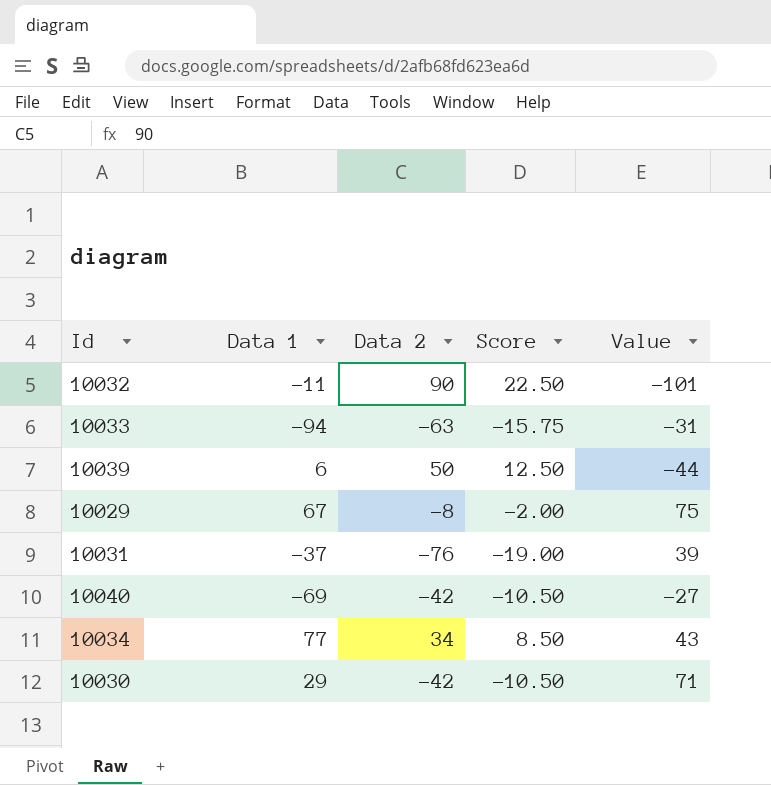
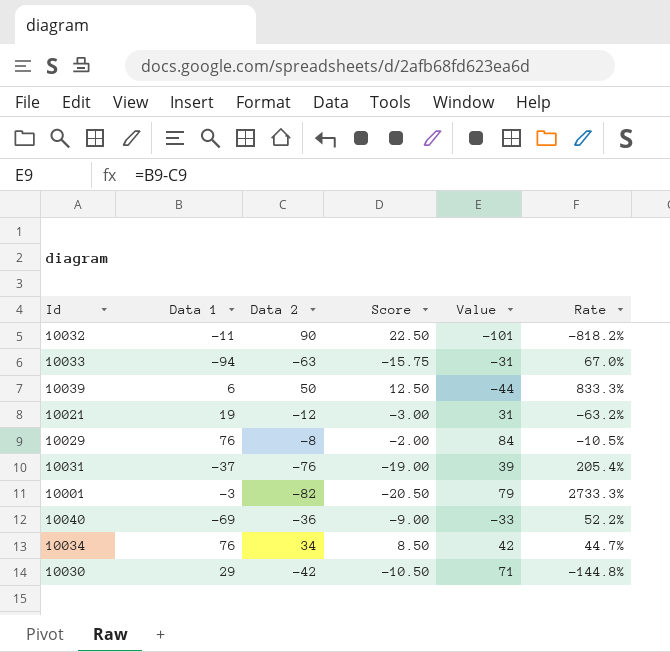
column Rate | formula: none -> [Data 2] / [Data 1]
row 10021: none -> 19 | -12 | -3.00 | 31 | -63.2%
10029 | Data 1: 67 -> 76
10029 | Value: 75 -> 84
row 10001: none -> -3 | -82 | -20.50 | 79 | 2733.3%
10040 | Data 2: -42 -> -36
10040 | Score: -10.50 -> -9.00
10040 | Value: -27 -> -33
10034 | Data 1: 77 -> 76
10034 | Value: 43 -> 42

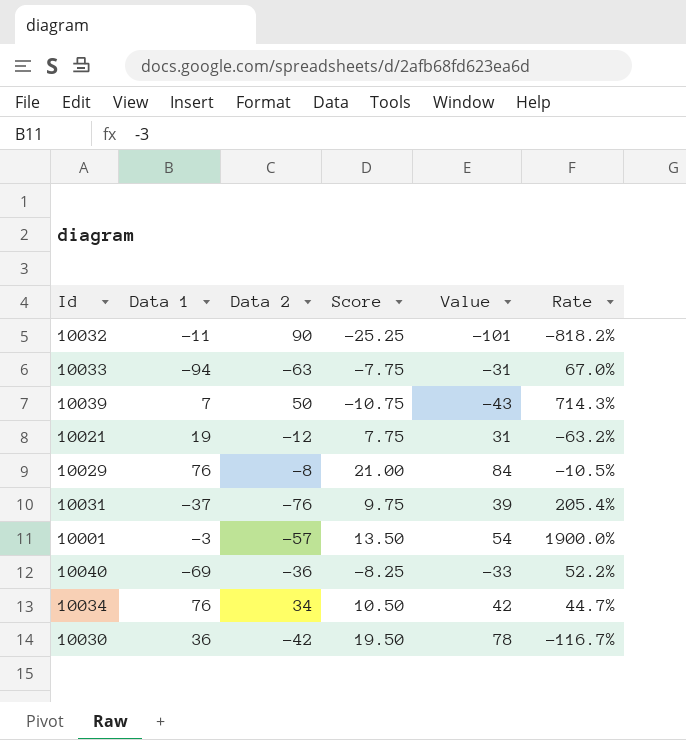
column Score | formula: [Data 2] * 0.25 -> [Value] * 0.25
10039 | Data 1: 6 -> 7
10039 | Value: -44 -> -43
10039 | Rate: 833.3% -> 714.3%
10001 | Data 2: -82 -> -57
10001 | Value: 79 -> 54
10001 | Rate: 2733.3% -> 1900.0%
10030 | Data 1: 29 -> 36
10030 | Value: 71 -> 78
10030 | Rate: -144.8% -> -116.7%

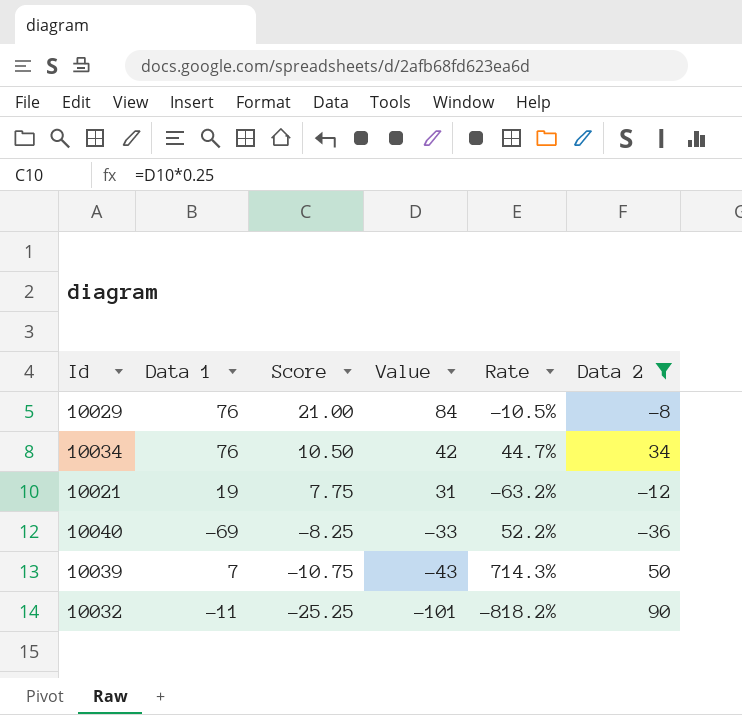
filter: none -> Data 2 >= -36
row order: none -> Score descending
column Data 2 | position: 3 -> 6

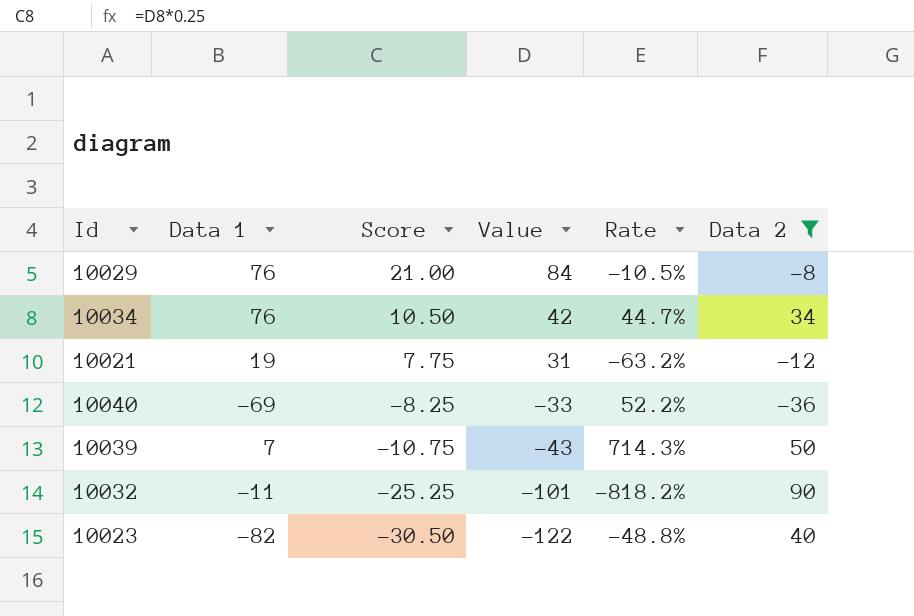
row 10023: none -> -82 | -30.50 | -122 | -48.8% | 40

